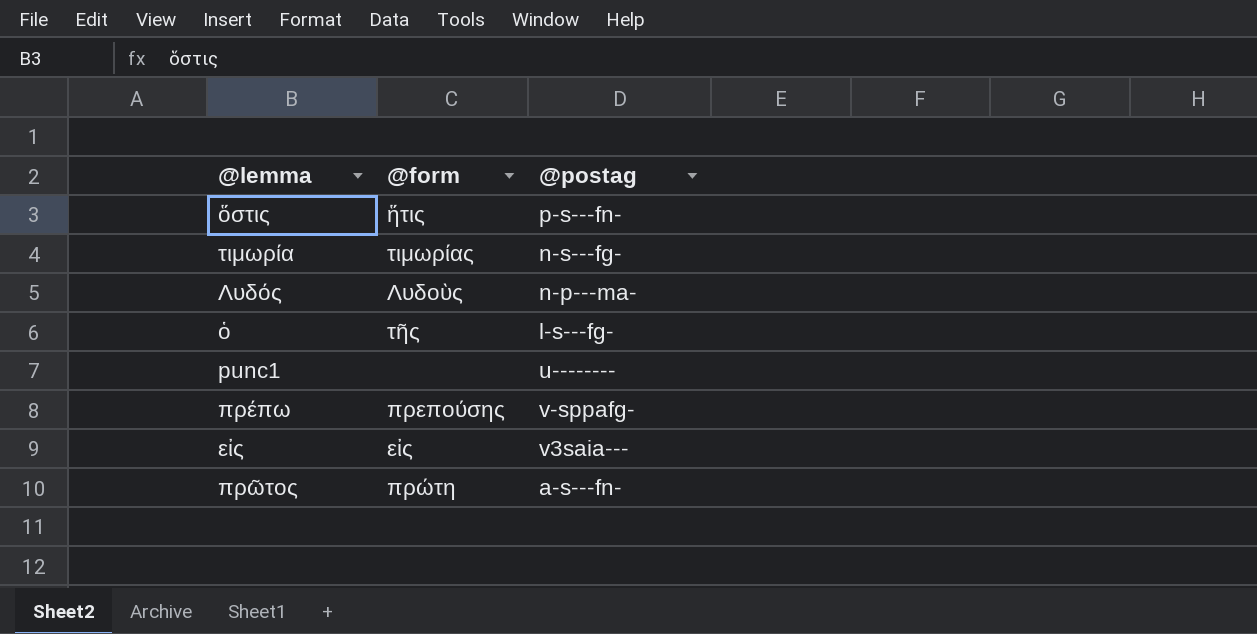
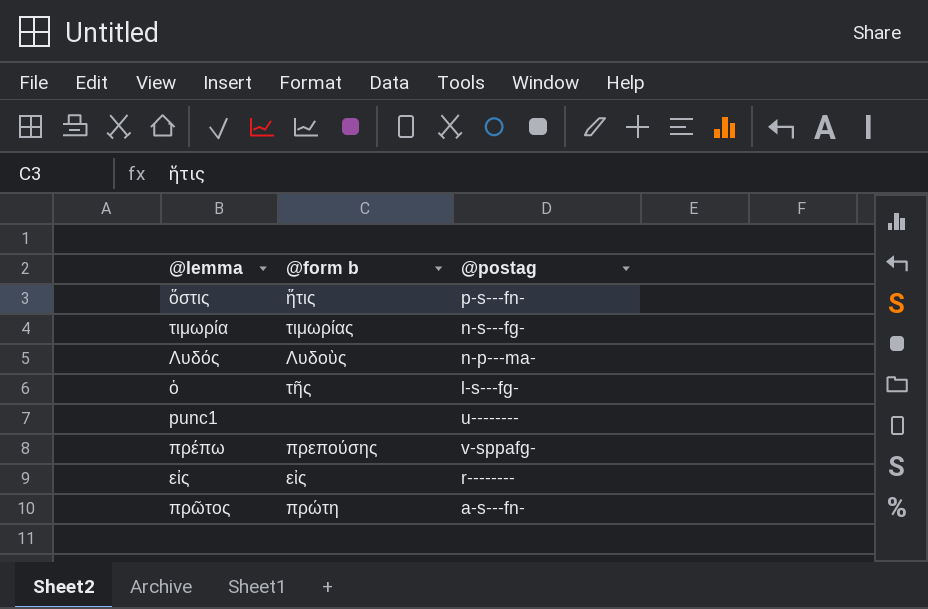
column name: @form -> @form b
εἰς | @postag: v3saia--- -> r--------

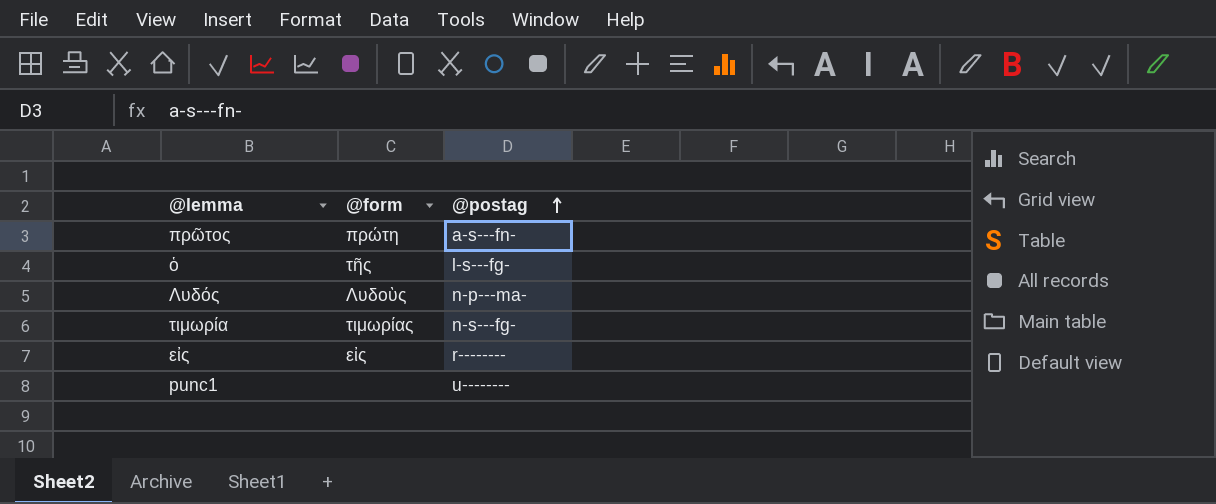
row order: none -> @postag ascending
column name: @form b -> @form
row ὅστις: ἥτις | p-s---fn- -> none
row πρέπω: πρεπούσης | v-sppafg- -> none

